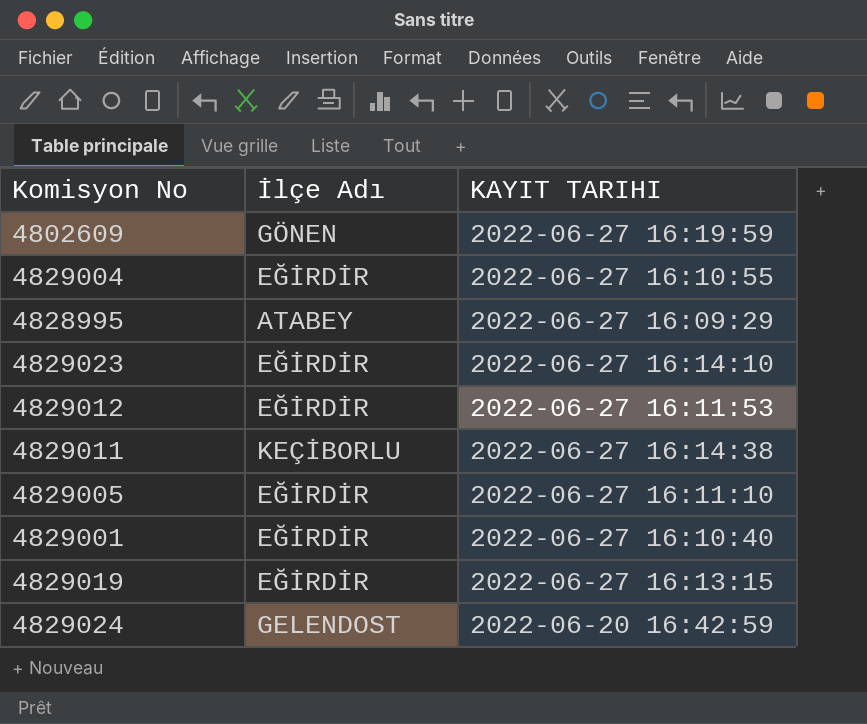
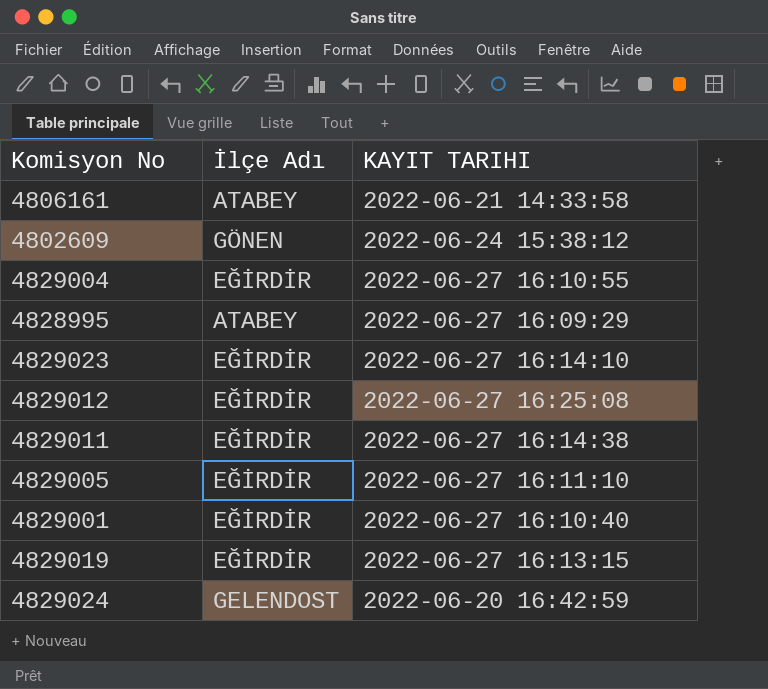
row 4806161: none -> ATABEY | 2022-06-21 14:33:58
4802609 | KAYIT TARIHI: 2022-06-27 16:19:59 -> 2022-06-24 15:38:12
4829012 | KAYIT TARIHI: 2022-06-27 16:11:53 -> 2022-06-27 16:25:08
4829011 | İlçe Adı: KEÇİBORLU -> EĞİRDİR

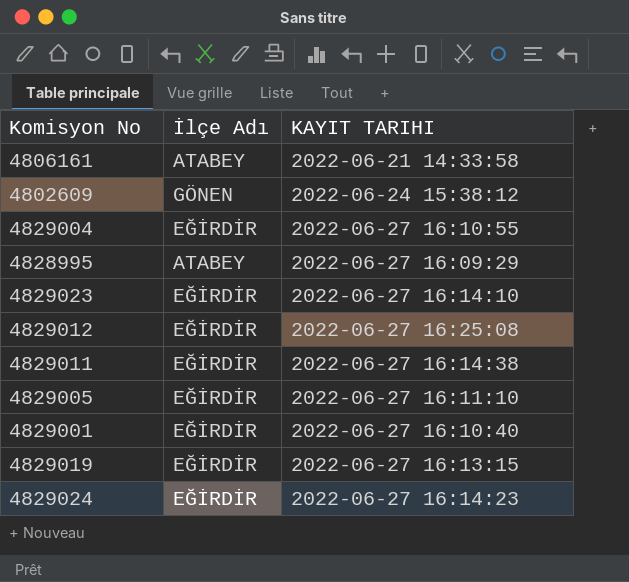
4829024 | İlçe Adı: GELENDOST -> EĞİRDİR
4829024 | KAYIT TARIHI: 2022-06-20 16:42:59 -> 2022-06-27 16:14:23

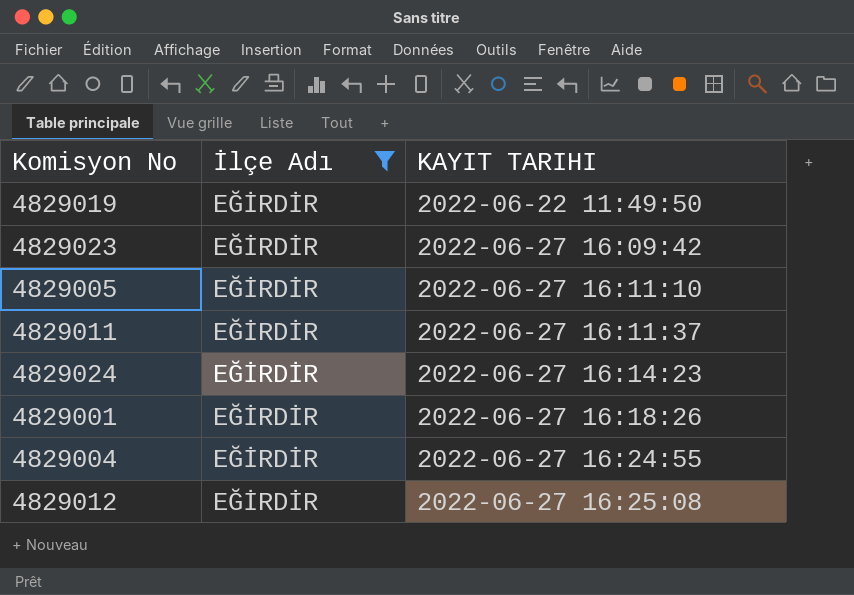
filter: none -> İlçe Adı = EĞİRDİR
row order: none -> KAYIT TARIHI ascending
4829019 | KAYIT TARIHI: 2022-06-27 16:13:15 -> 2022-06-22 11:49:50
4829023 | KAYIT TARIHI: 2022-06-27 16:14:10 -> 2022-06-27 16:09:42
4829011 | KAYIT TARIHI: 2022-06-27 16:14:38 -> 2022-06-27 16:11:37
4829001 | KAYIT TARIHI: 2022-06-27 16:10:40 -> 2022-06-27 16:18:26
4829004 | KAYIT TARIHI: 2022-06-27 16:10:55 -> 2022-06-27 16:24:55

